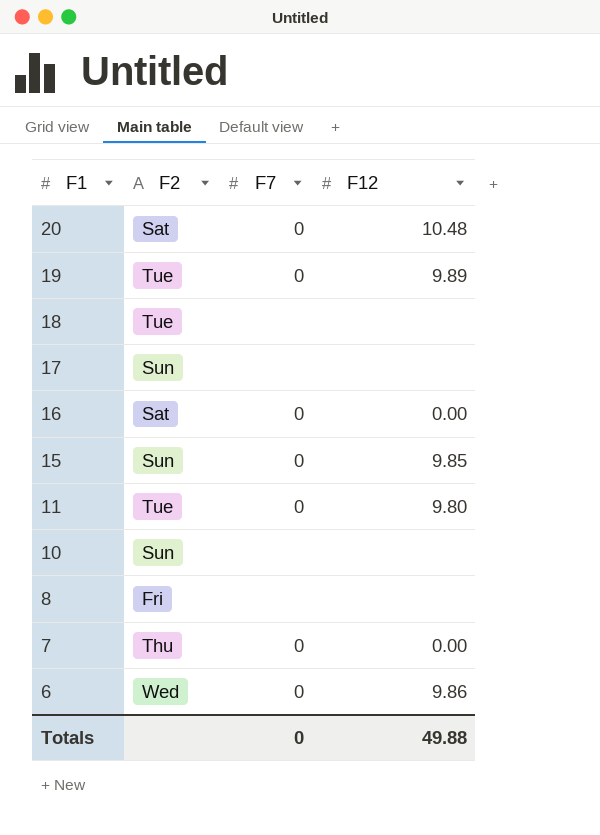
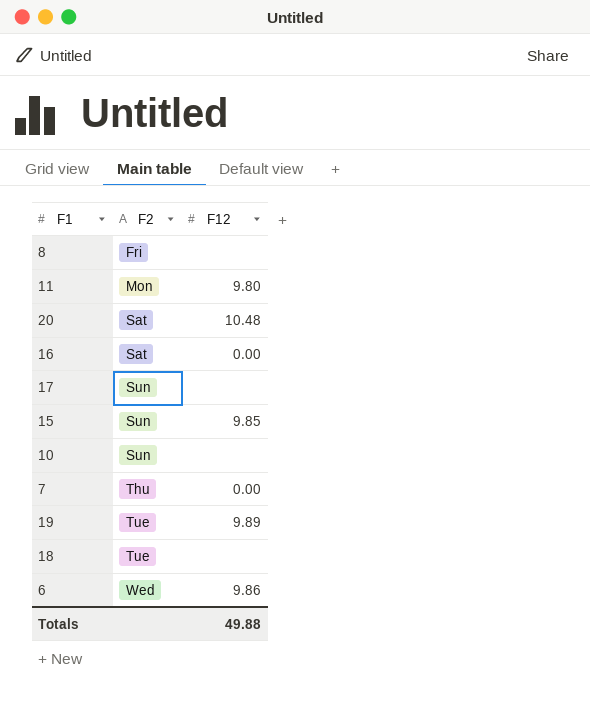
row order: F1 descending -> F2 ascending
column F7 | position: 3 -> none
11 | F2: Tue -> Mon

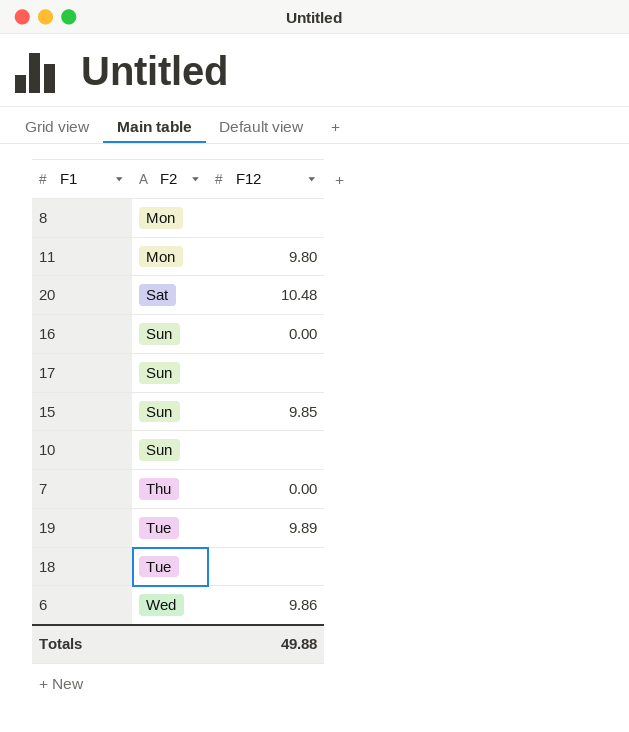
8 | F2: Fri -> Mon
16 | F2: Sat -> Sun

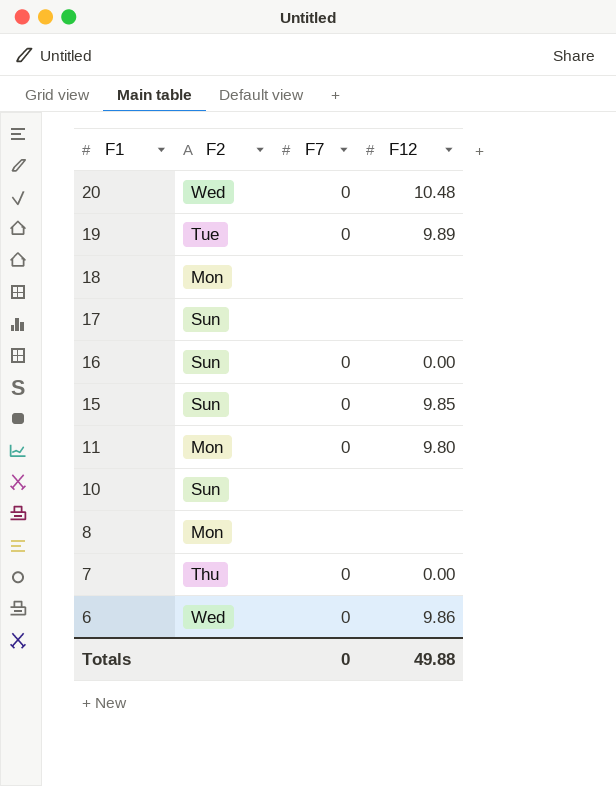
row order: F2 ascending -> F1 descending
column F7 | position: none -> 3
20 | F2: Sat -> Wed
18 | F2: Tue -> Mon

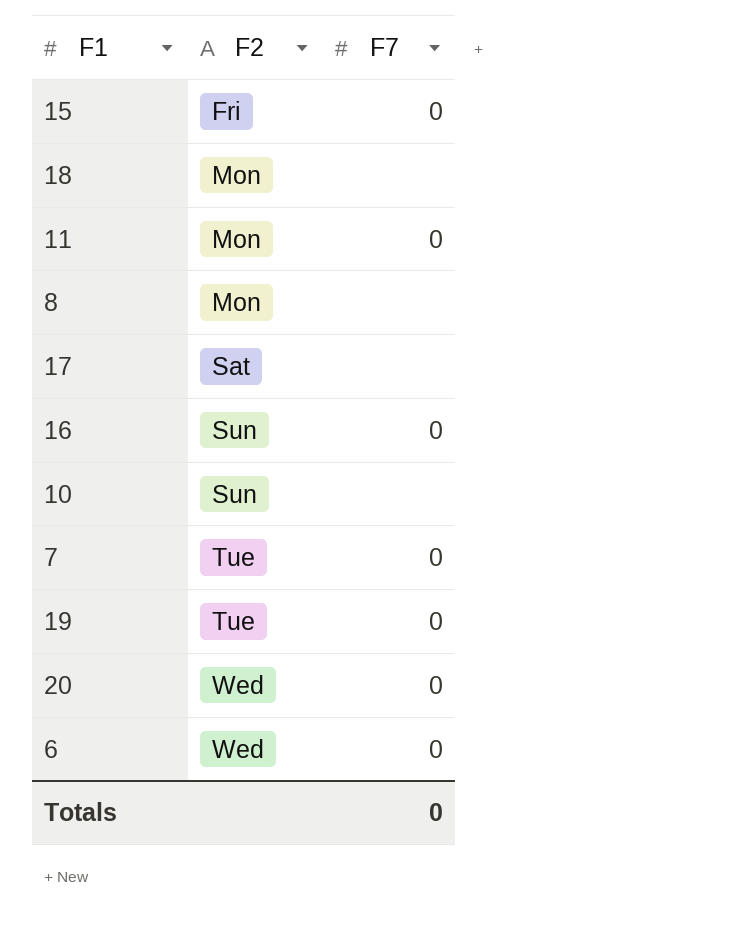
row order: F1 descending -> F2 ascending
column F12 | position: 4 -> none
15 | F2: Sun -> Fri
17 | F2: Sun -> Sat
7 | F2: Thu -> Tue

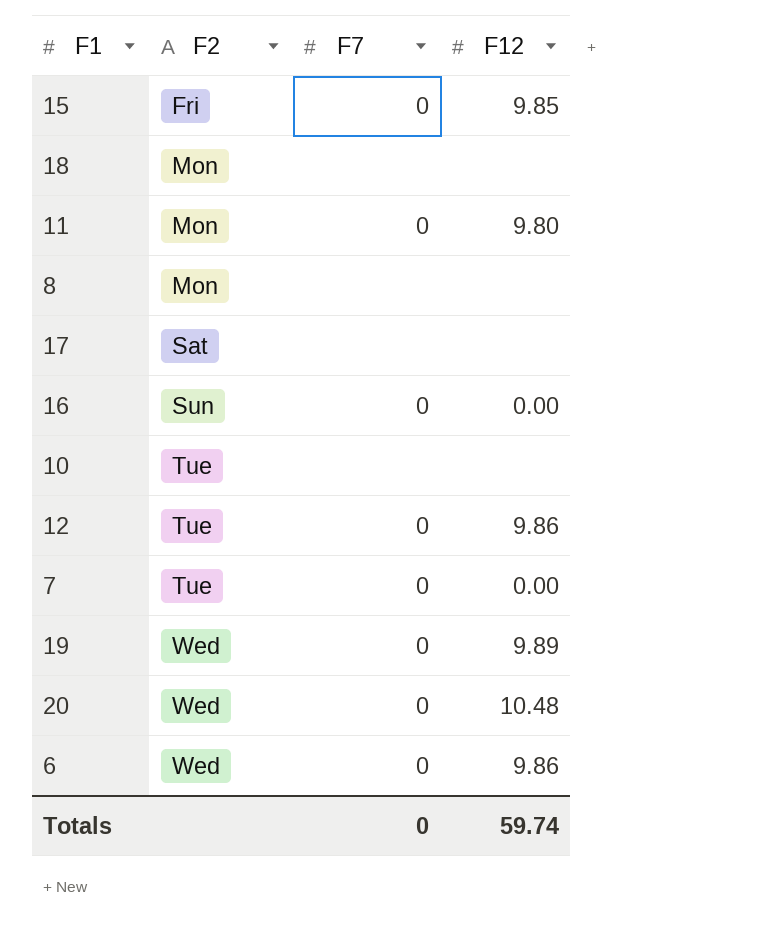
column F12 | position: none -> 4
10 | F2: Sun -> Tue
row 12: none -> Tue | 0 | 9.86
19 | F2: Tue -> Wed

